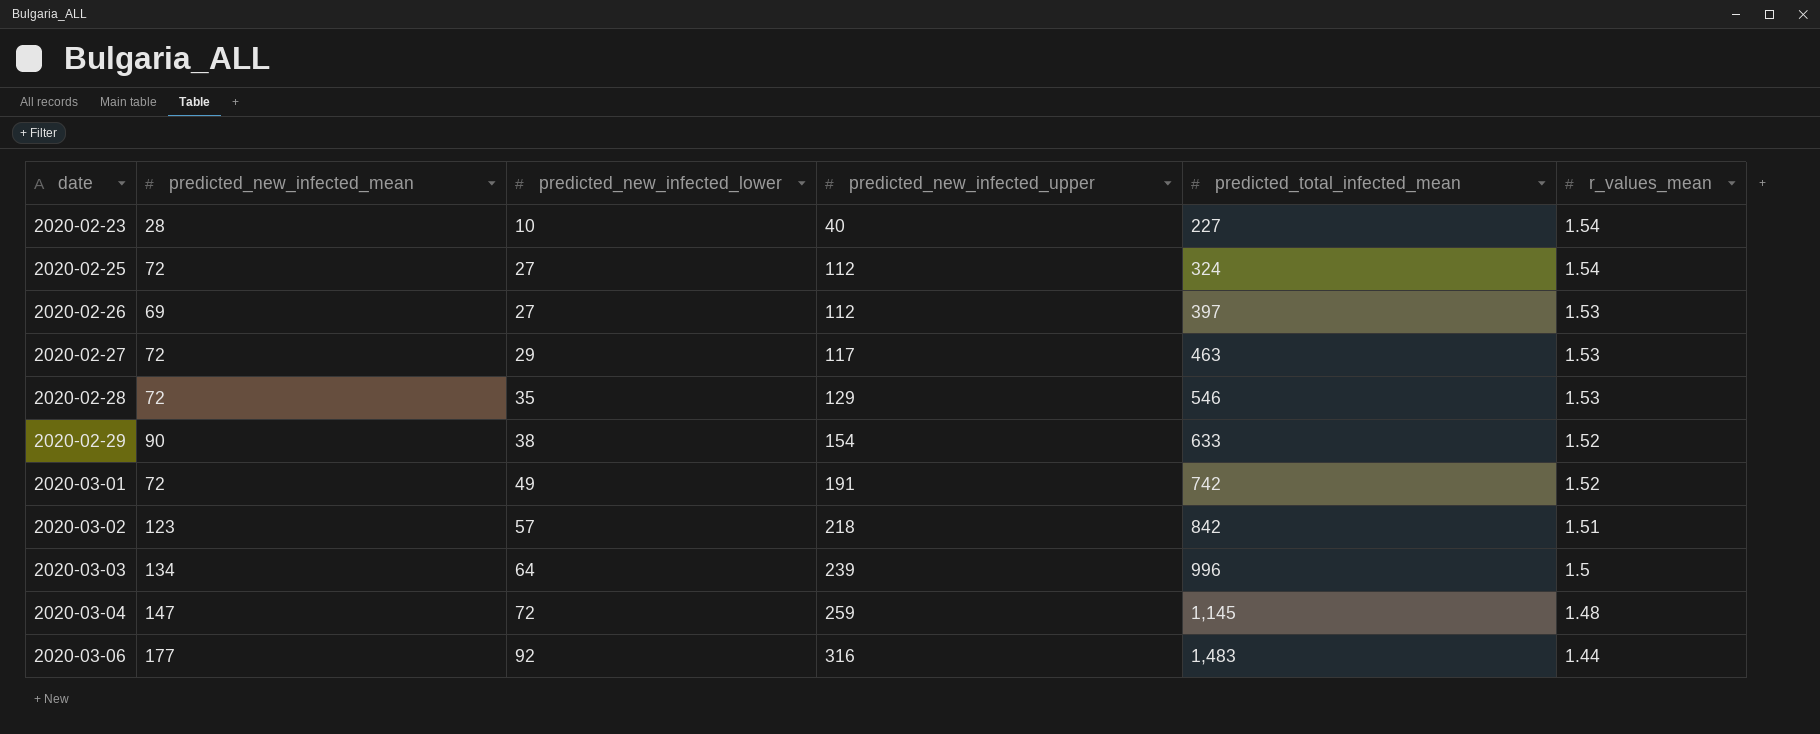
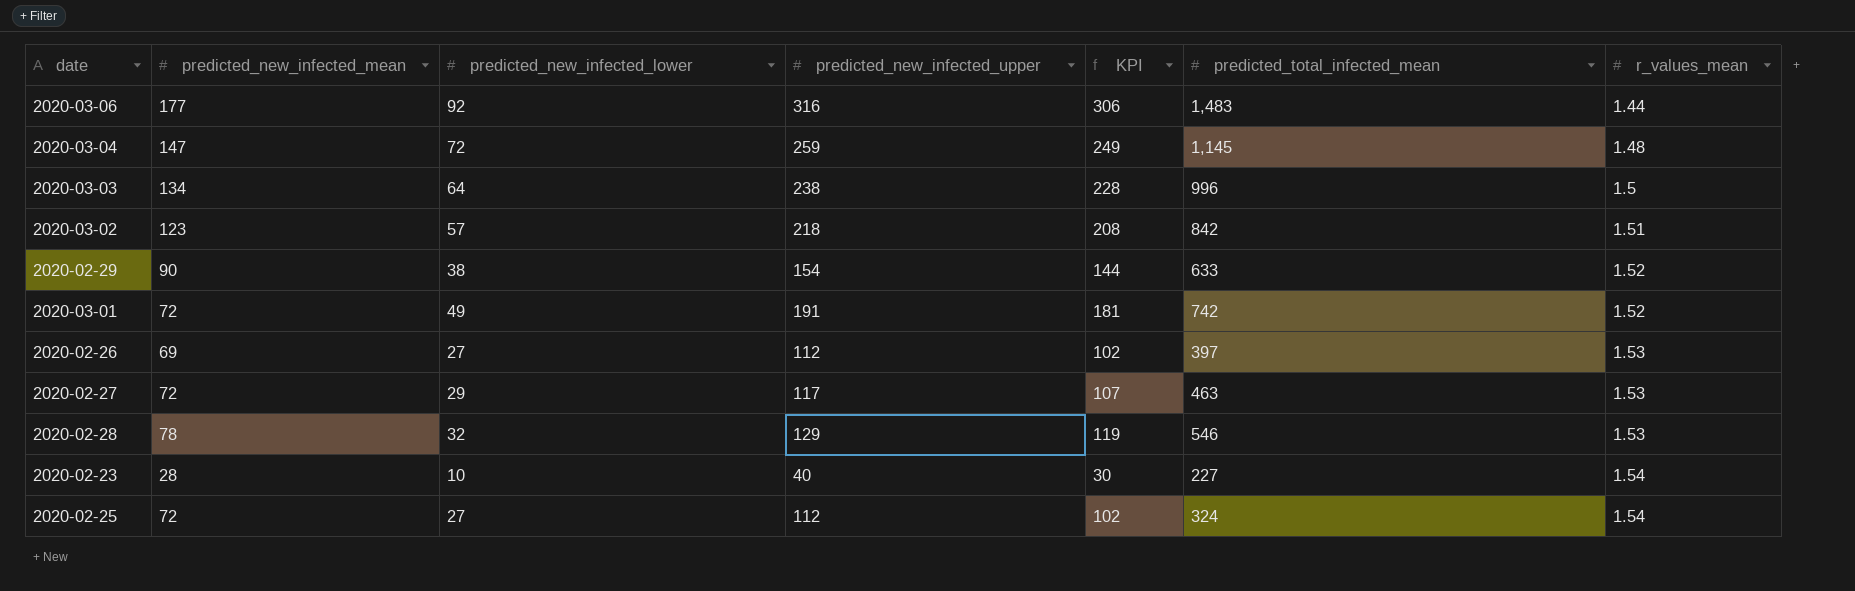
row order: date ascending -> r_values_mean ascending
column KPI | formula: none -> [predicted_new_infected_upper] - 10
2020-03-03 | predicted_new_infected_upper: 239 -> 238
2020-02-28 | predicted_new_infected_mean: 72 -> 78
2020-02-28 | predicted_new_infected_lower: 35 -> 32

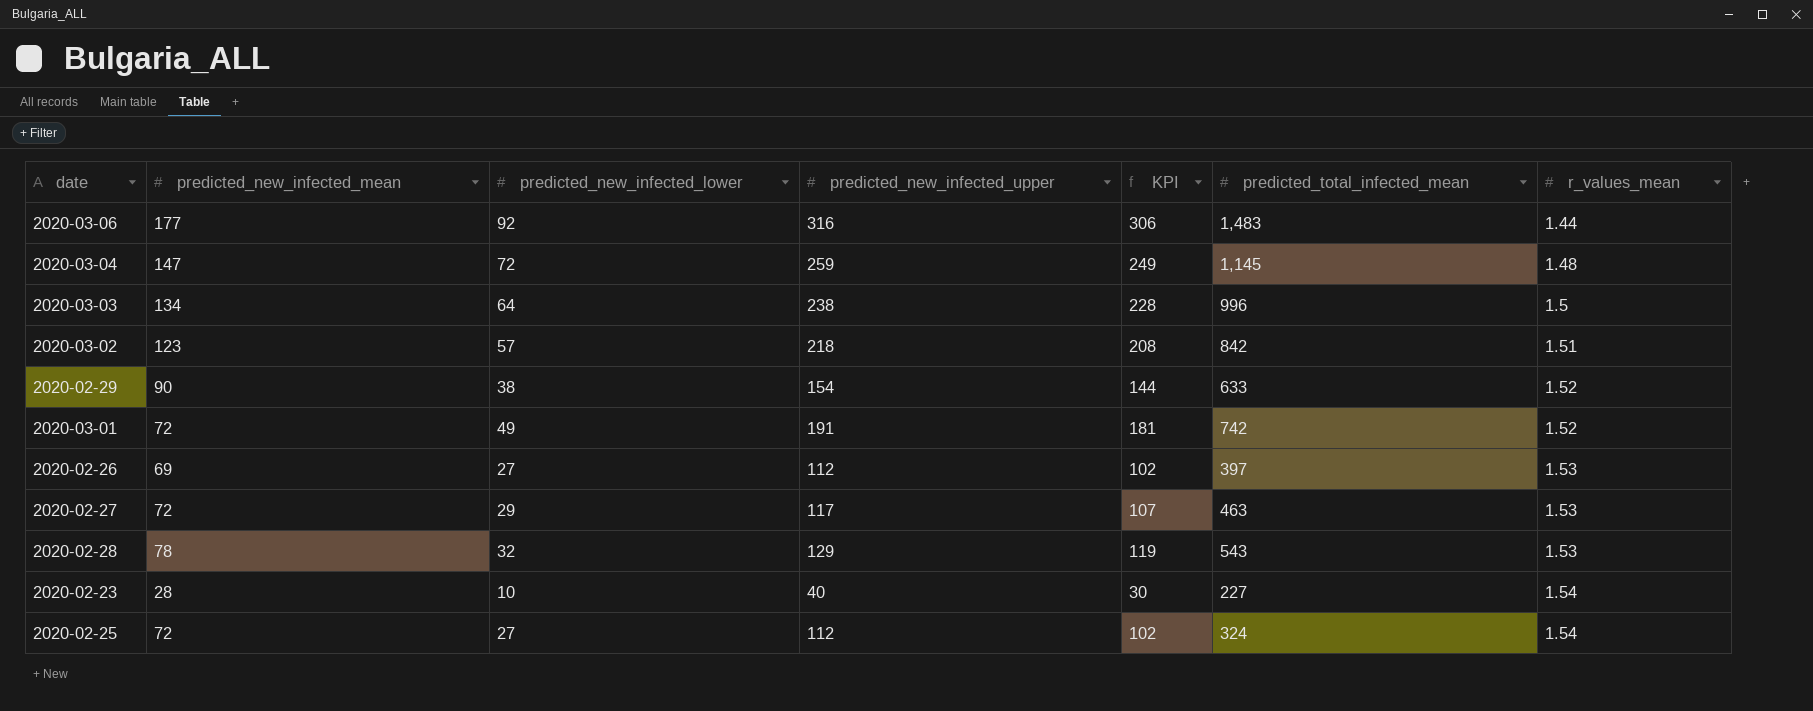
2020-02-28 | predicted_total_infected_mean: 546 -> 543

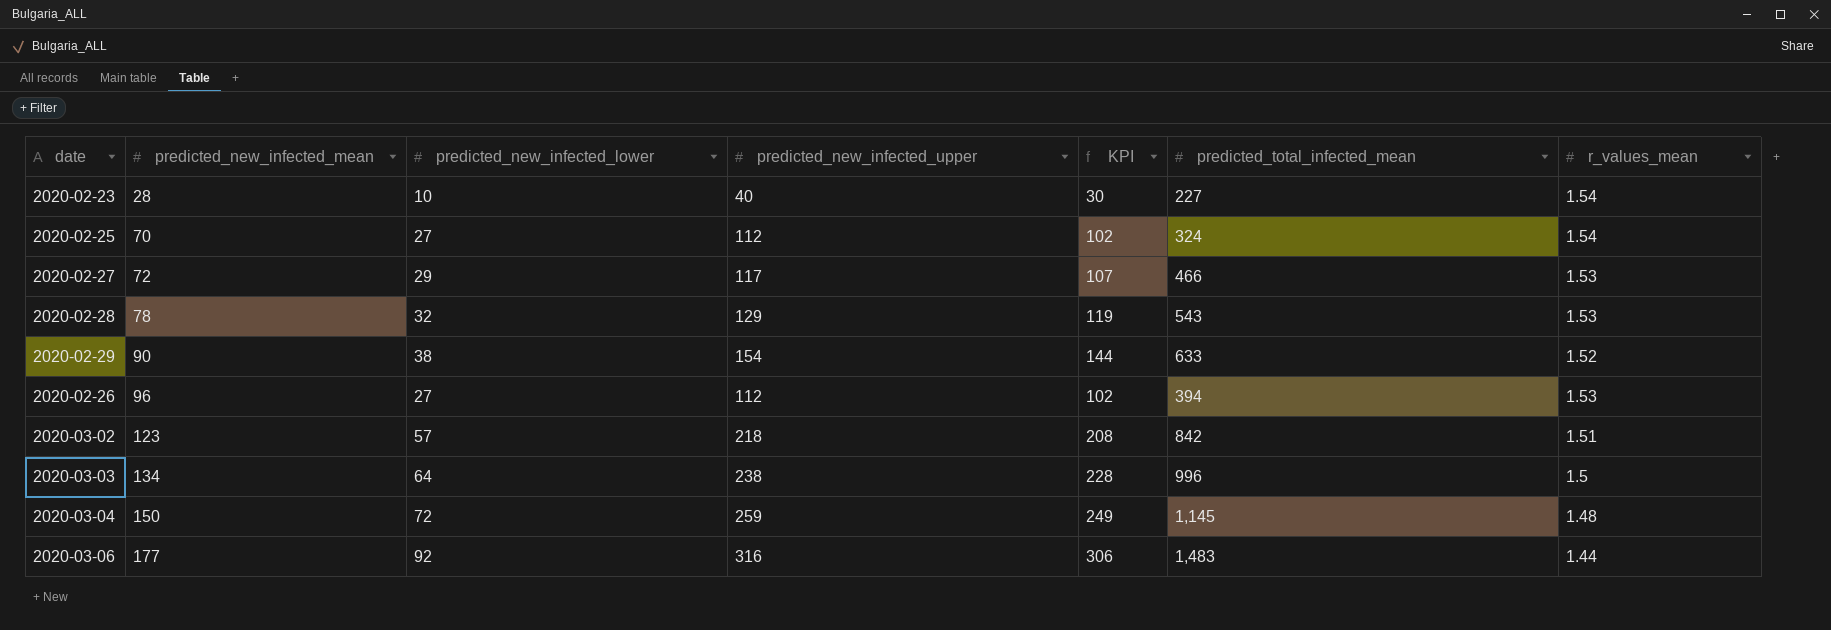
row order: r_values_mean ascending -> predicted_new_infected_mean ascending
row 2020-03-01: 72 | 49 | 191 | 181 | 742 | 1.52 -> none
2020-02-25 | predicted_new_infected_mean: 72 -> 70
2020-02-27 | predicted_total_infected_mean: 463 -> 466
2020-02-26 | predicted_new_infected_mean: 69 -> 96
2020-02-26 | predicted_total_infected_mean: 397 -> 394
2020-03-04 | predicted_new_infected_mean: 147 -> 150

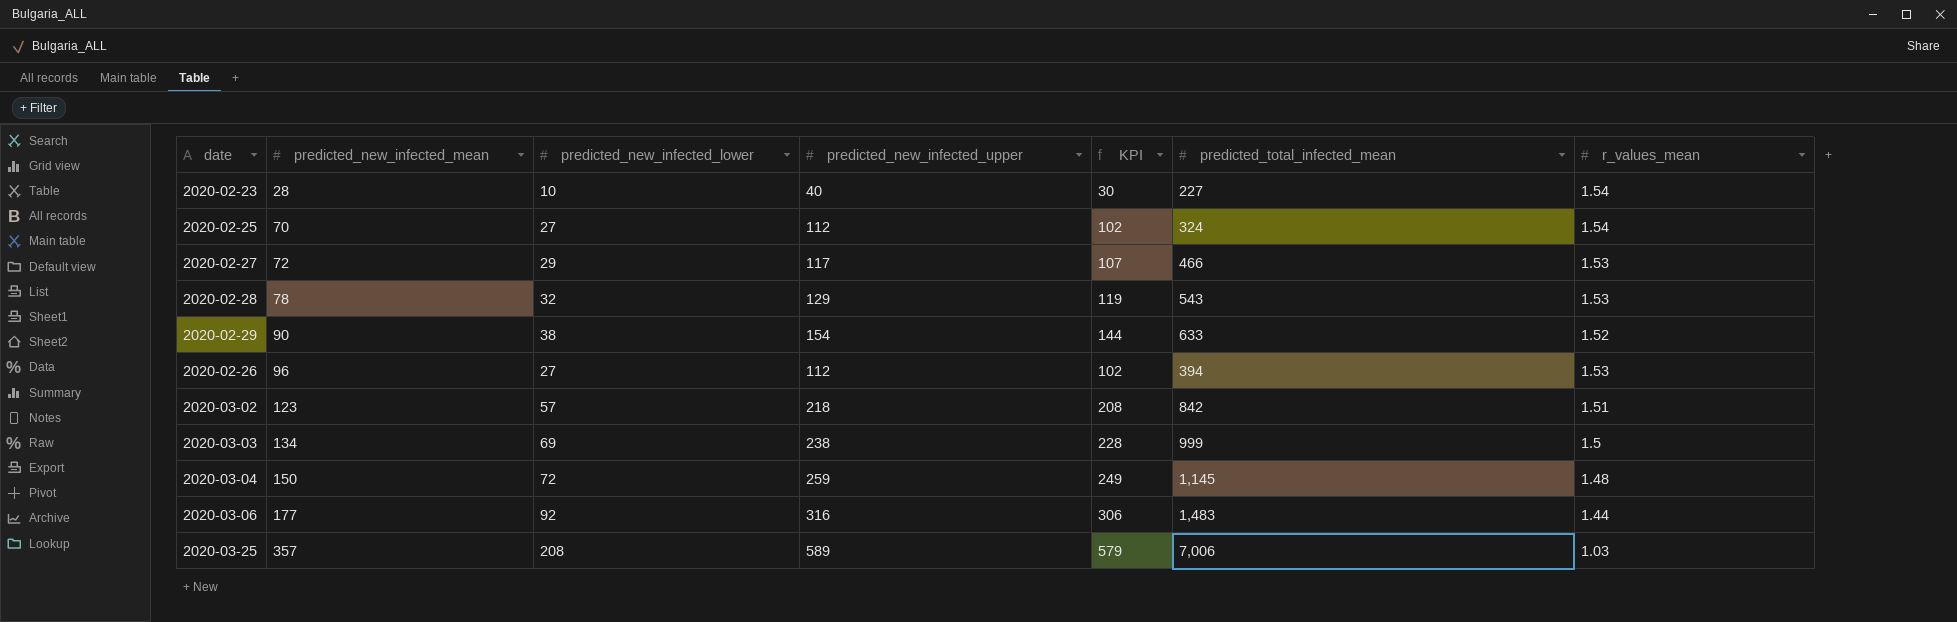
2020-03-03 | predicted_new_infected_lower: 64 -> 69
2020-03-03 | predicted_total_infected_mean: 996 -> 999
row 2020-03-25: none -> 357 | 208 | 589 | 579 | 7,006 | 1.03

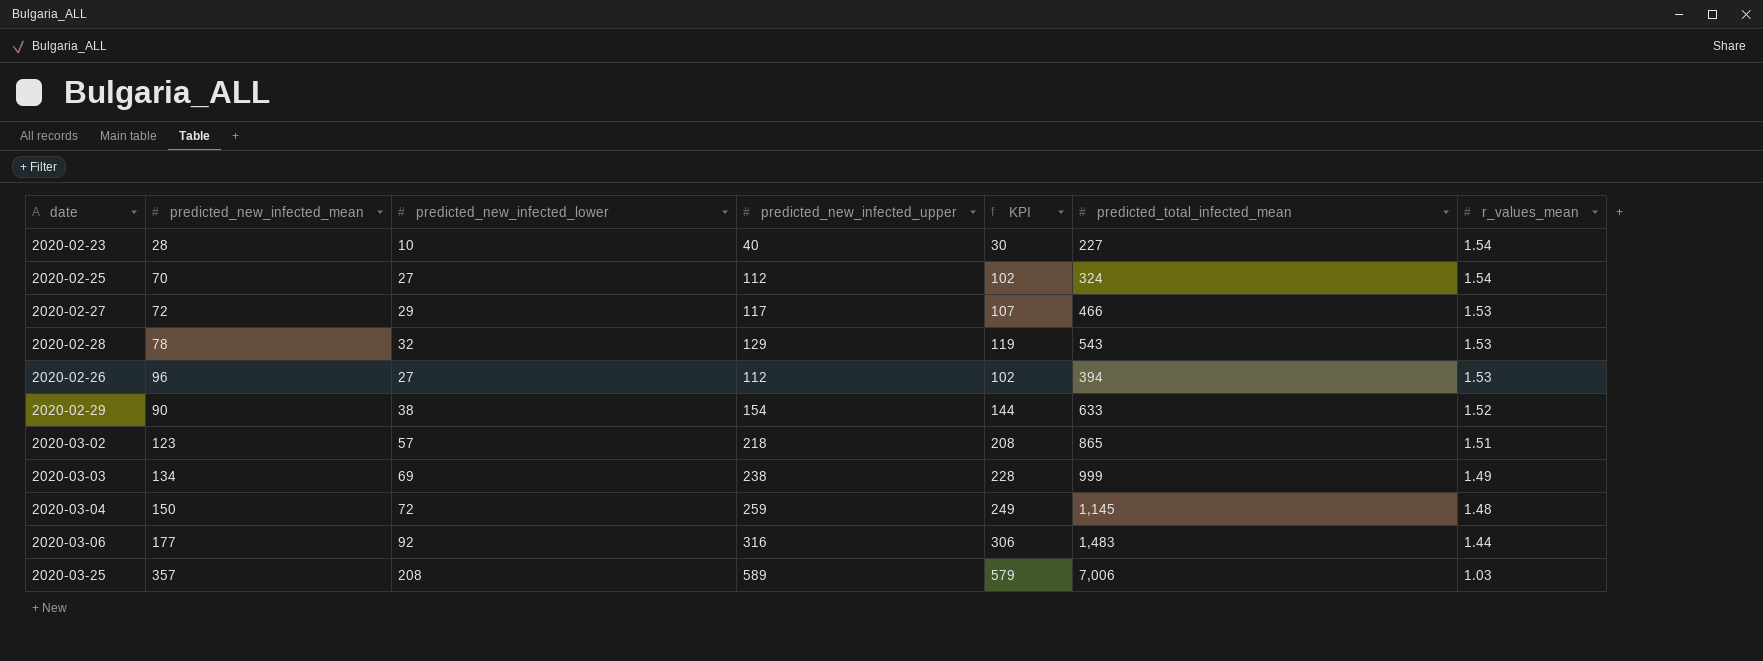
row order: predicted_new_infected_mean ascending -> r_values_mean descending
2020-03-02 | predicted_total_infected_mean: 842 -> 865
2020-03-03 | r_values_mean: 1.5 -> 1.49

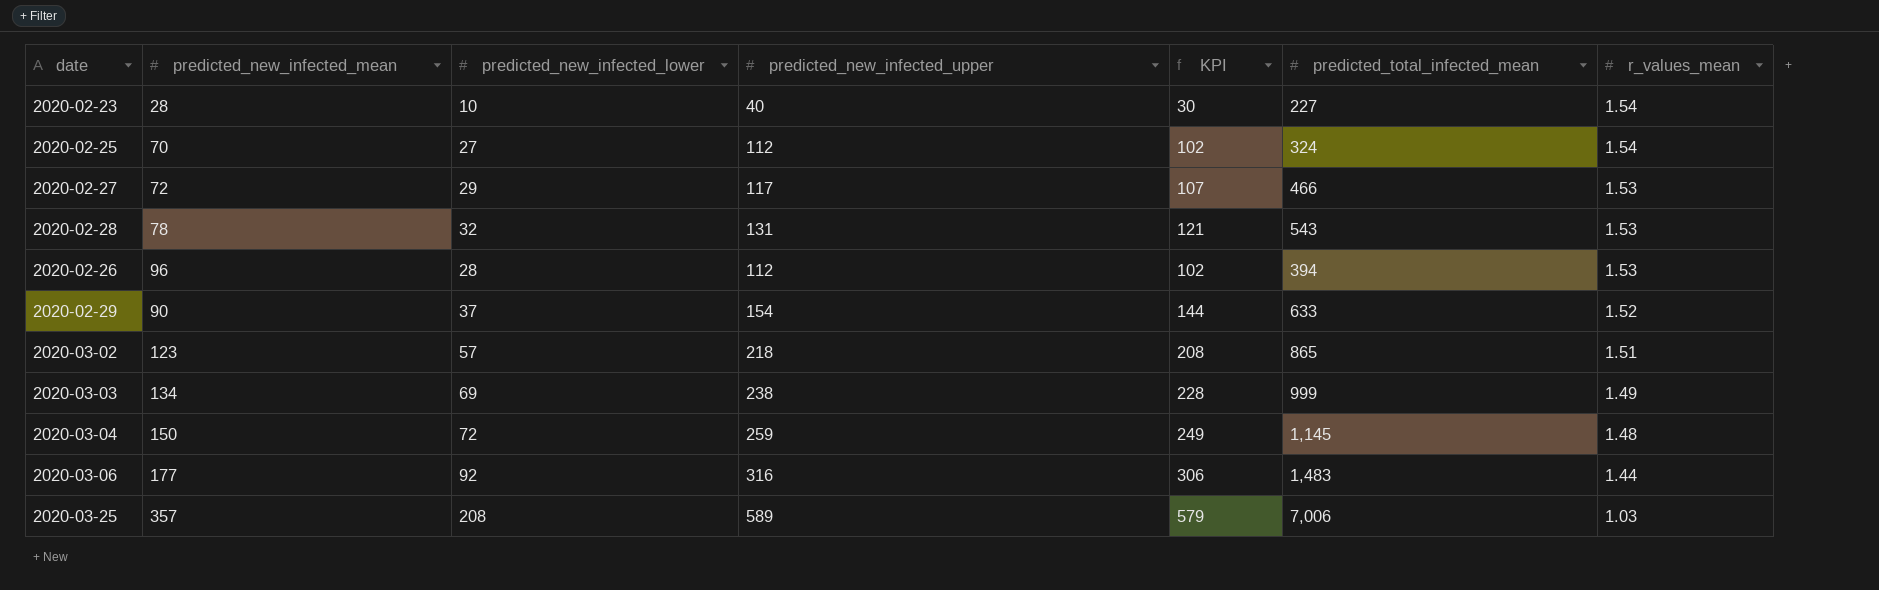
2020-02-28 | predicted_new_infected_upper: 129 -> 131
2020-02-28 | KPI: 119 -> 121
2020-02-26 | predicted_new_infected_lower: 27 -> 28
2020-02-29 | predicted_new_infected_lower: 38 -> 37

